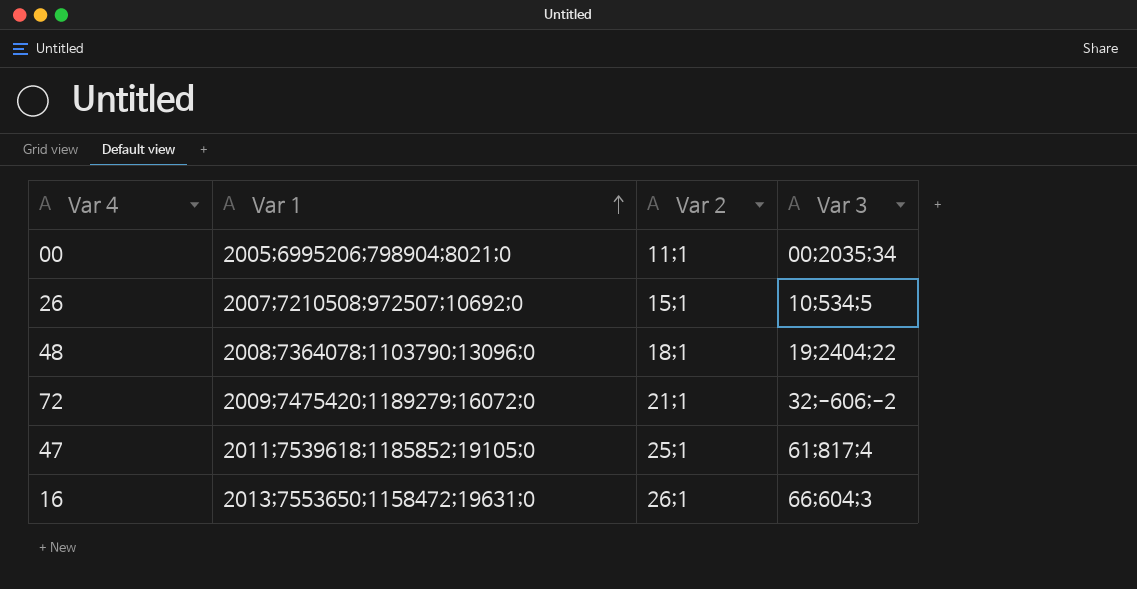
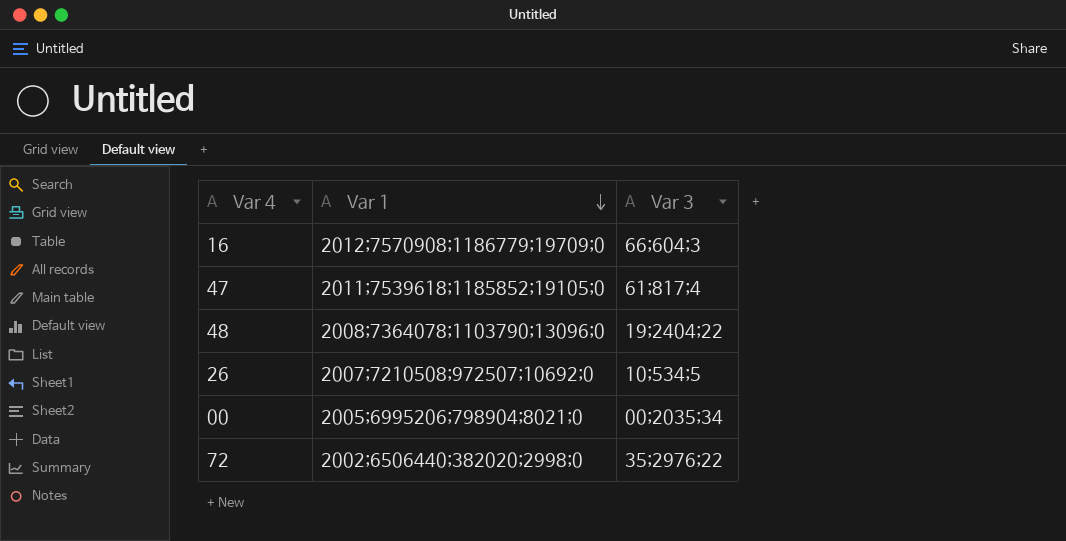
row order: Var 1 ascending -> Var 1 descending
column Var 2 | position: 3 -> none
16 | Var 1: 2013;7553650;1158472;19631;0 -> 2012;7570908;1186779;19709;0
72 | Var 1: 2009;7475420;1189279;16072;0 -> 2002;6506440;382020;2998;0
72 | Var 3: 32;-606;-2 -> 35;2976;22

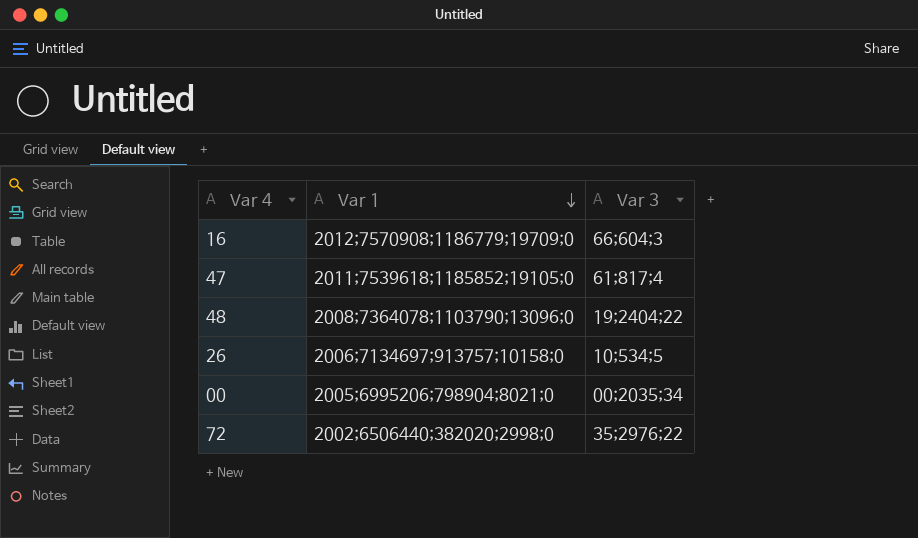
26 | Var 1: 2007;7210508;972507;10692;0 -> 2006;7134697;913757;10158;0

